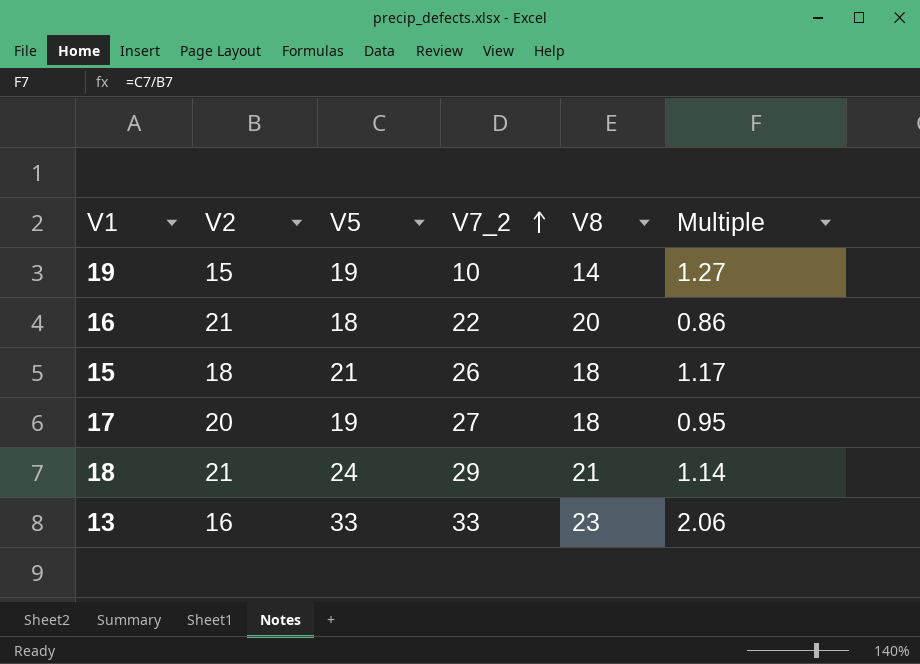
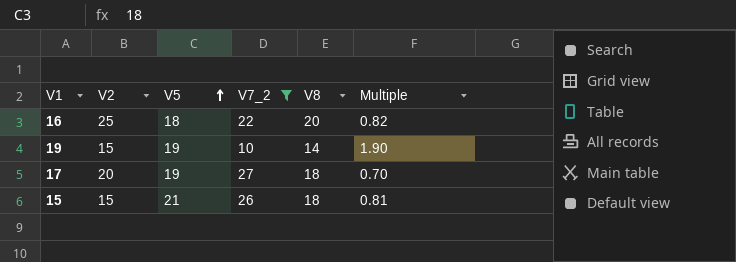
filter: none -> V7_2 <= 27
row order: V7_2 ascending -> V5 ascending
column Multiple | formula: [V5] / [V2] -> [V5] / [V7_2]
16 | V2: 21 -> 25
15 | V2: 18 -> 15

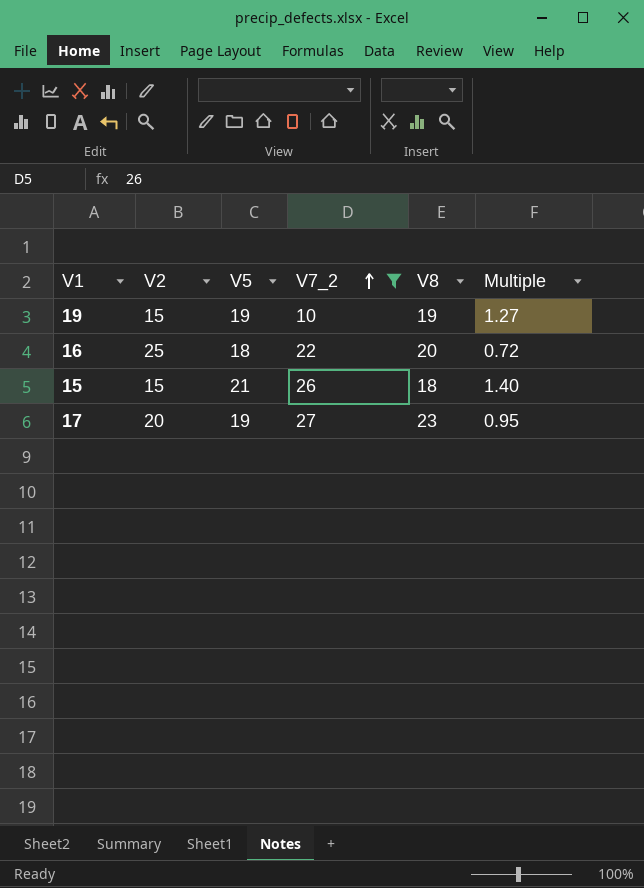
row order: V5 ascending -> V7_2 ascending
column Multiple | formula: [V5] / [V7_2] -> [V5] / [V2]
19 | V8: 14 -> 19
17 | V8: 18 -> 23

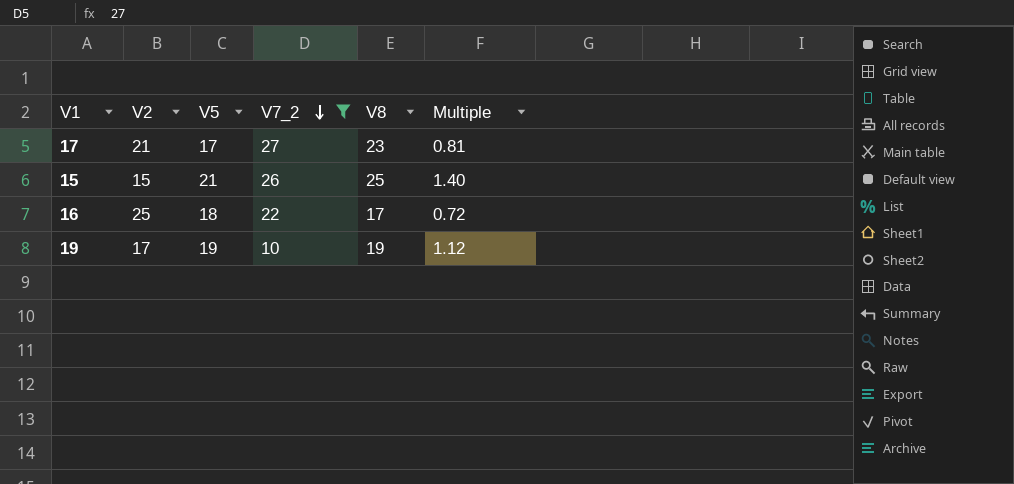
row order: V7_2 ascending -> V7_2 descending
17 | V2: 20 -> 21
17 | V5: 19 -> 17
17 | Multiple: 0.95 -> 0.81
15 | V8: 18 -> 25
16 | V8: 20 -> 17
19 | V2: 15 -> 17
19 | Multiple: 1.27 -> 1.12

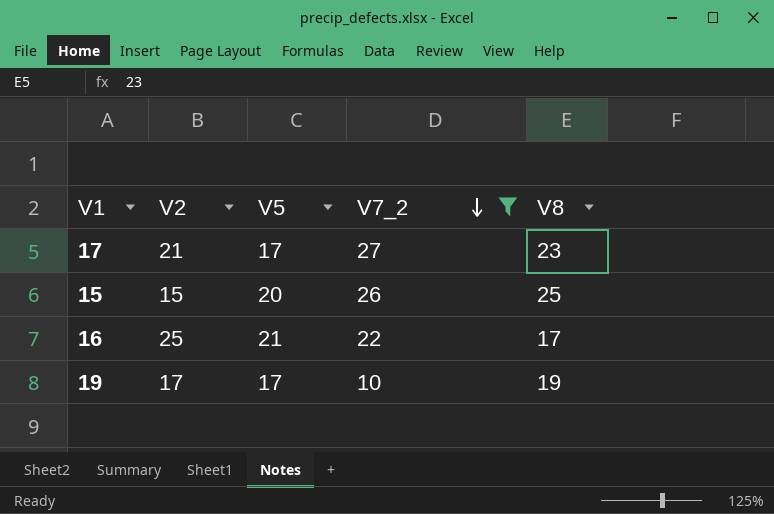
column Multiple | formula: [V5] / [V2] -> none
15 | V5: 21 -> 20
16 | V5: 18 -> 21
19 | V5: 19 -> 17

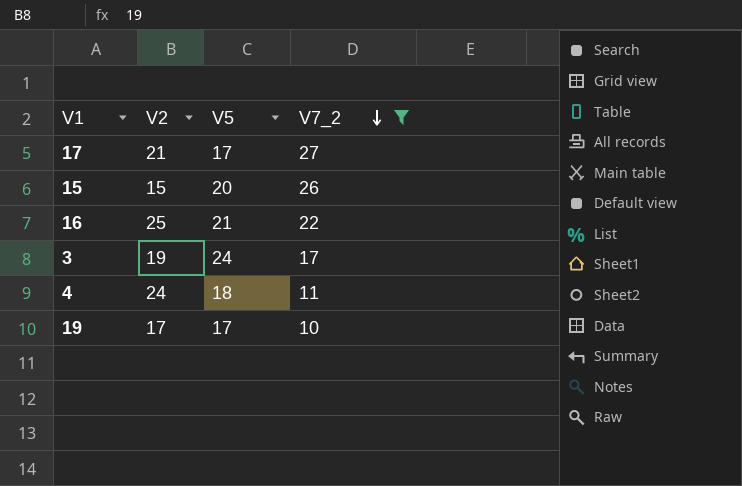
column V8 | position: 5 -> none
row 3: none -> 19 | 24 | 17
row 4: none -> 24 | 18 | 11

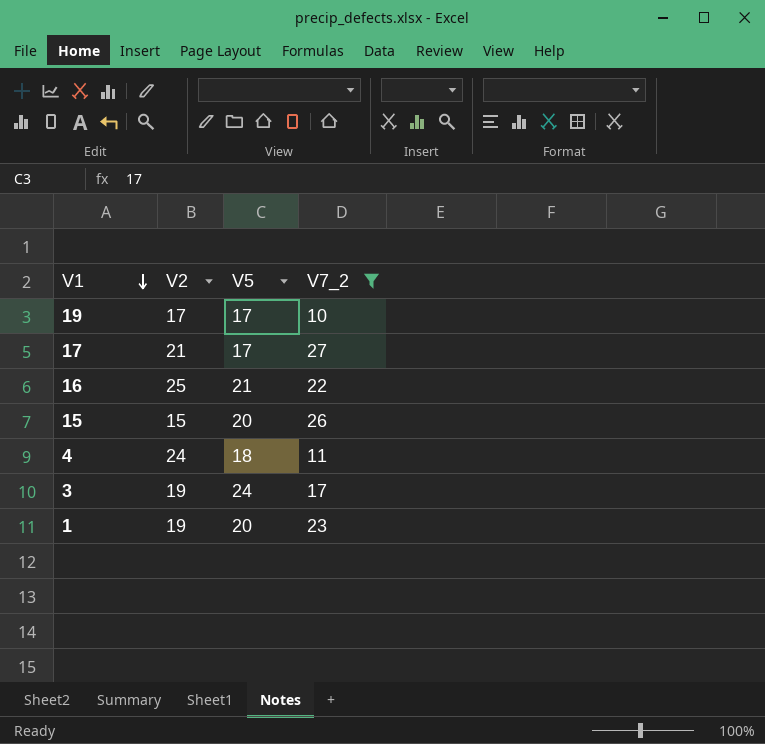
row order: V7_2 descending -> V1 descending
row 1: none -> 19 | 20 | 23

